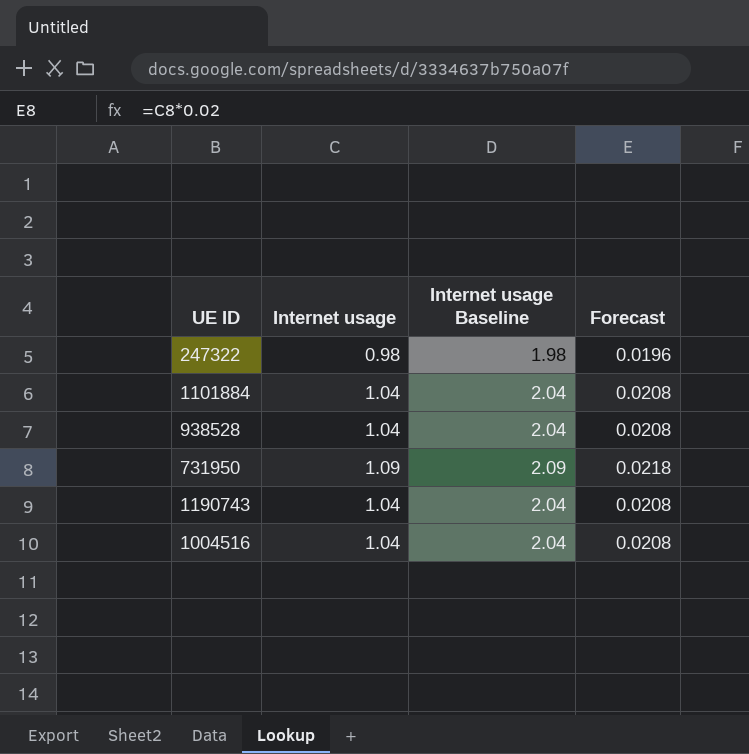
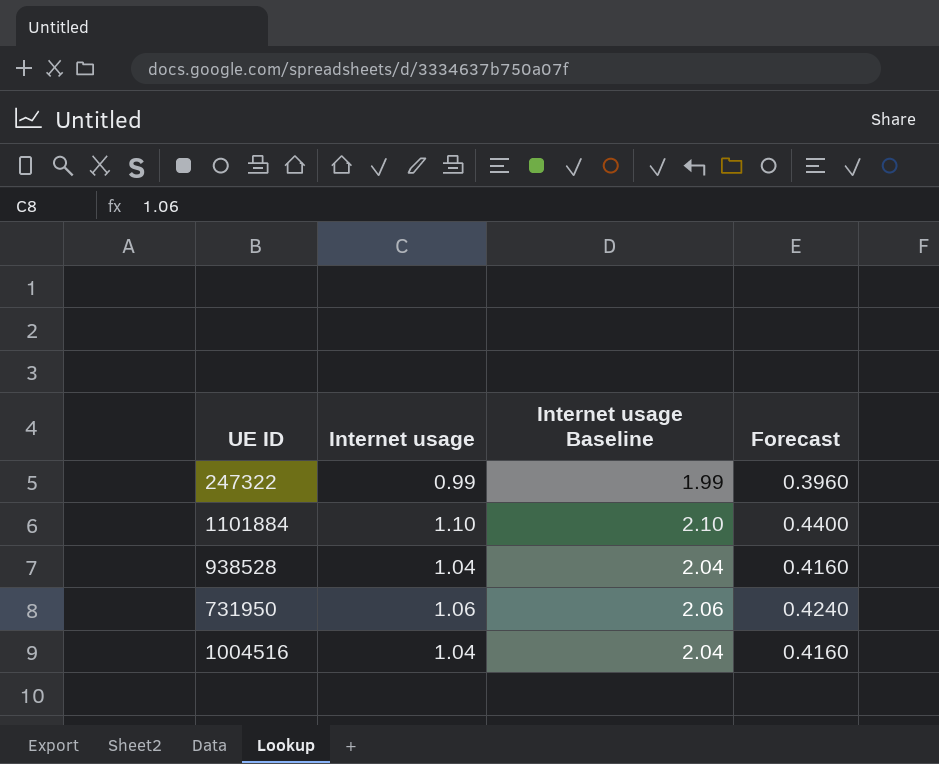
column Forecast | formula: [Internet usage] * 0.02 -> [Internet usage] * 0.4
row 1190743: 1.04 | 2.04 | 0.0208 -> none
247322 | Internet usage: 0.98 -> 0.99
247322 | Internet usage Baseline: 1.98 -> 1.99
1101884 | Internet usage: 1.04 -> 1.10
1101884 | Internet usage Baseline: 2.04 -> 2.10
731950 | Internet usage: 1.09 -> 1.06
731950 | Internet usage Baseline: 2.09 -> 2.06

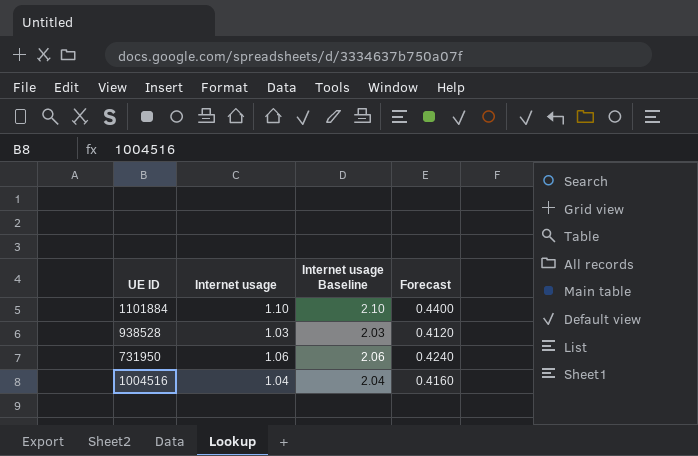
row 247322: 0.99 | 1.99 | 0.3960 -> none
938528 | Internet usage: 1.04 -> 1.03
938528 | Internet usage Baseline: 2.04 -> 2.03
938528 | Forecast: 0.4160 -> 0.4120

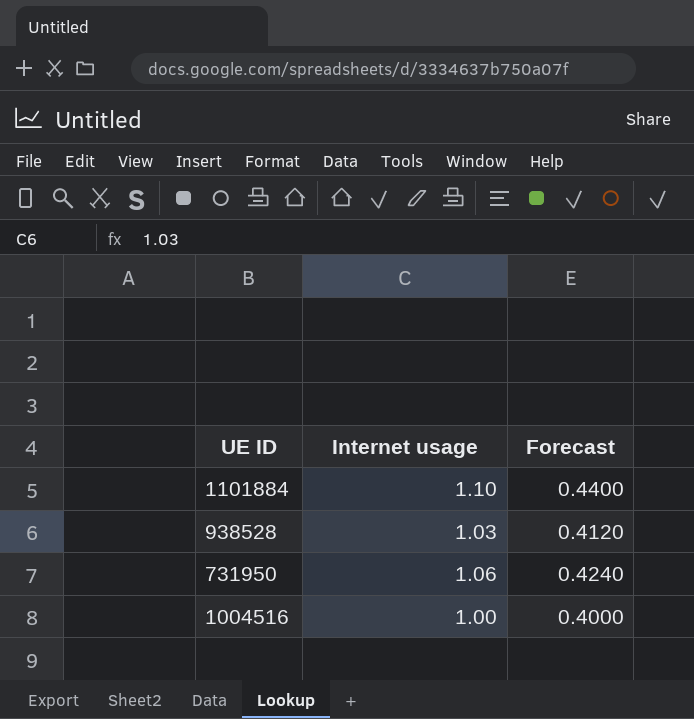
column Internet usage Baseline | formula: [Internet usage] + 1 -> none
1004516 | Internet usage: 1.04 -> 1.00
1004516 | Forecast: 0.4160 -> 0.4000

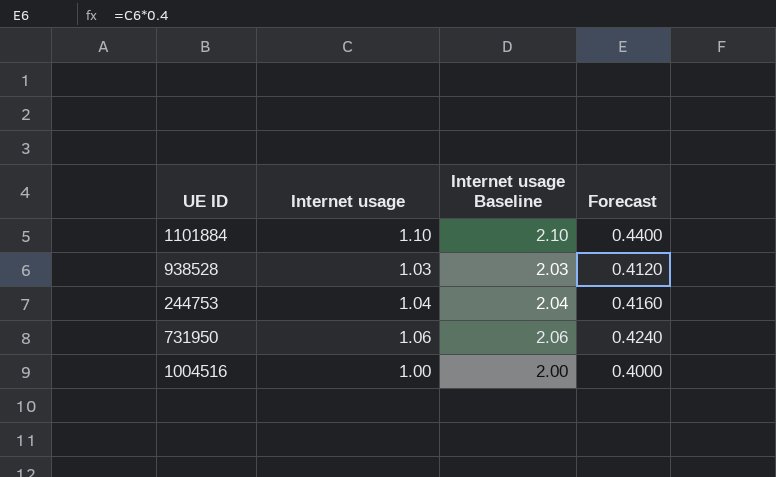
column Internet usage Baseline | formula: none -> [Internet usage] + 1
row 244753: none -> 1.04 | 2.04 | 0.4160

